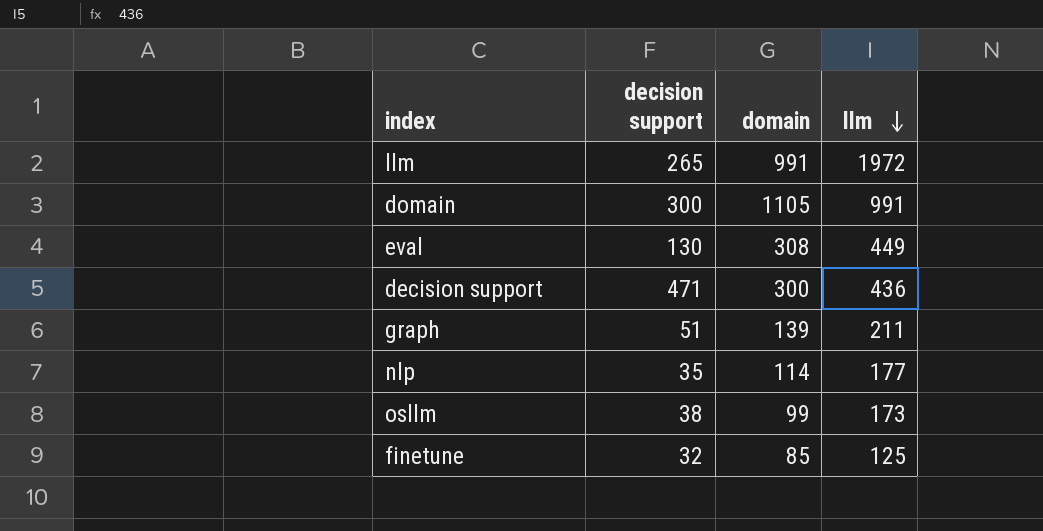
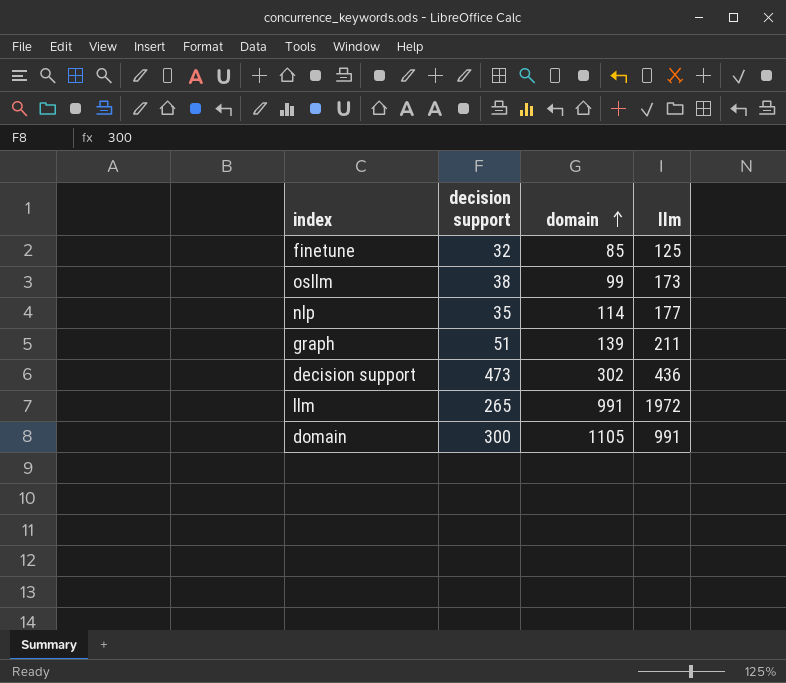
row order: llm descending -> domain ascending
row eval: 130 | 308 | 449 -> none
decision support | decision support: 471 -> 473
decision support | domain: 300 -> 302

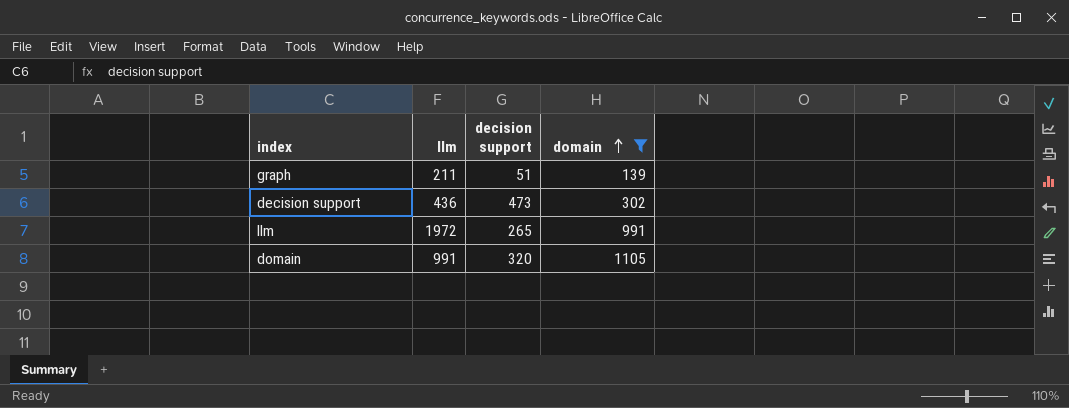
filter: none -> domain >= 139
column llm | position: 4 -> 2
domain | decision support: 300 -> 320

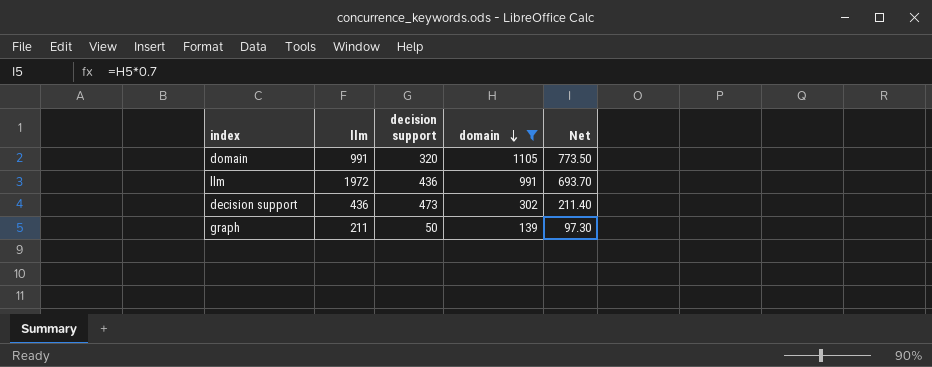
row order: domain ascending -> domain descending
column Net | formula: none -> [domain] * 0.7
llm | decision support: 265 -> 436
graph | decision support: 51 -> 50

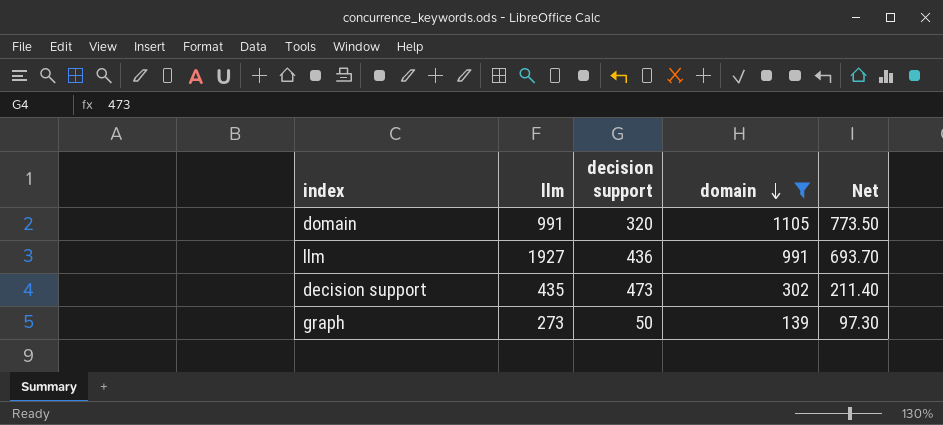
llm | llm: 1972 -> 1927
decision support | llm: 436 -> 435
graph | llm: 211 -> 273

